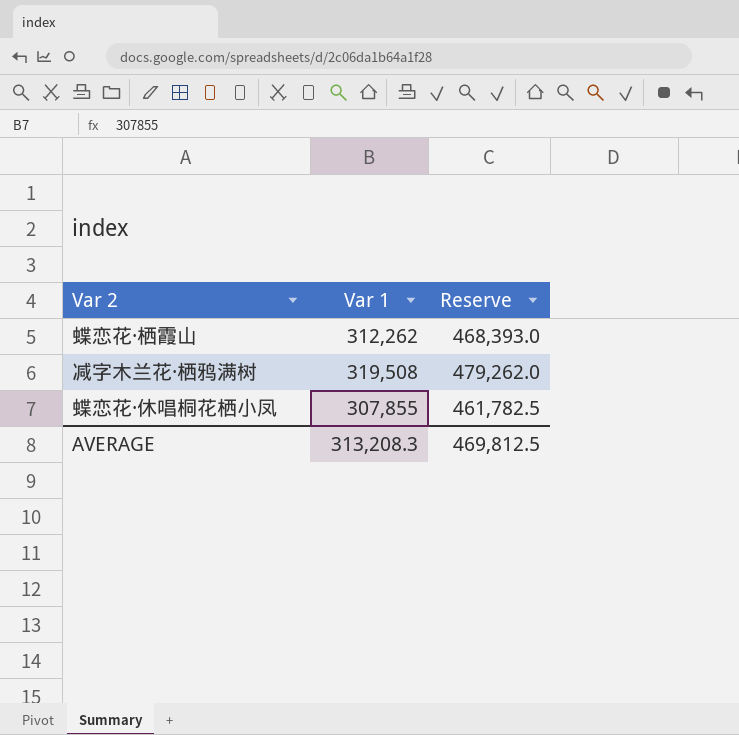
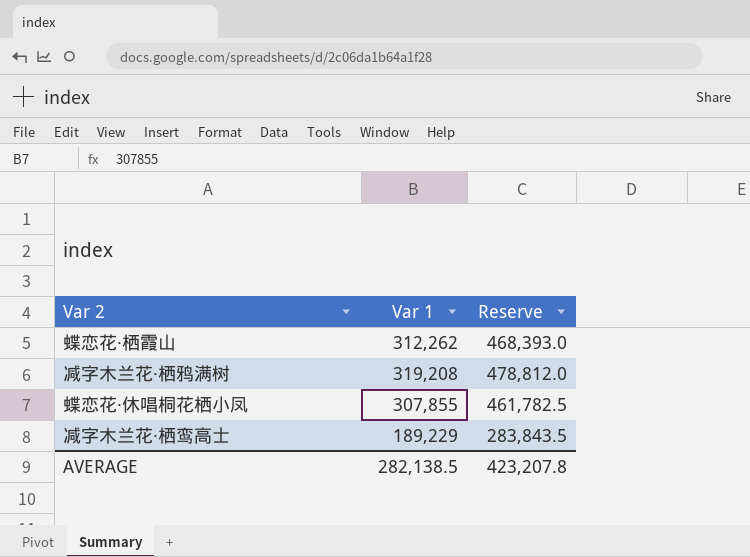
减字木兰花·栖鸦满树 | Var 1: 319,508 -> 319,208
减字木兰花·栖鸦满树 | Reserve: 479,262.0 -> 478,812.0
row 减字木兰花·栖鸾高士: none -> 189,229 | 283,843.5
AVERAGE | Var 1: 313,208.3 -> 282,138.5
AVERAGE | Reserve: 469,812.5 -> 423,207.8

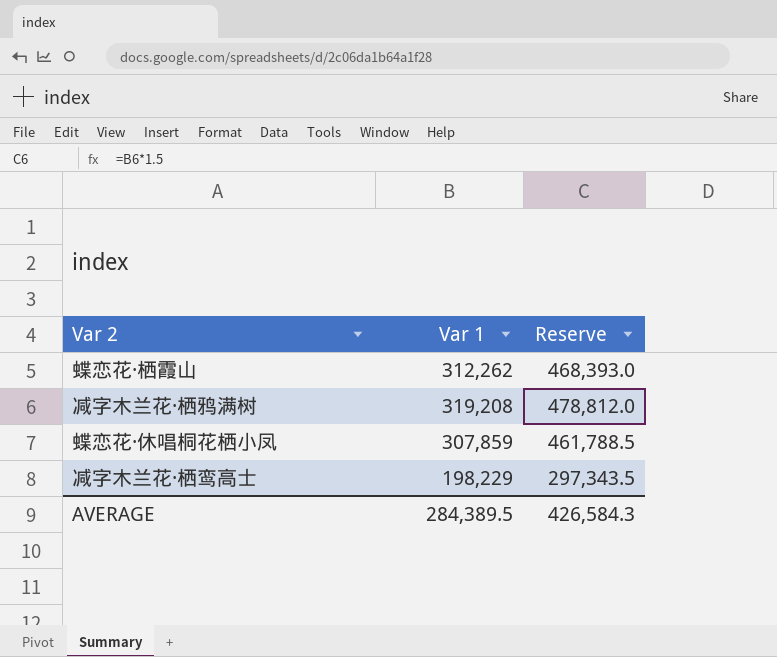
蝶恋花·休唱桐花栖小凤 | Var 1: 307,855 -> 307,859
蝶恋花·休唱桐花栖小凤 | Reserve: 461,782.5 -> 461,788.5
减字木兰花·栖鸾高士 | Var 1: 189,229 -> 198,229
减字木兰花·栖鸾高士 | Reserve: 283,843.5 -> 297,343.5
AVERAGE | Var 1: 282,138.5 -> 284,389.5
AVERAGE | Reserve: 423,207.8 -> 426,584.3

